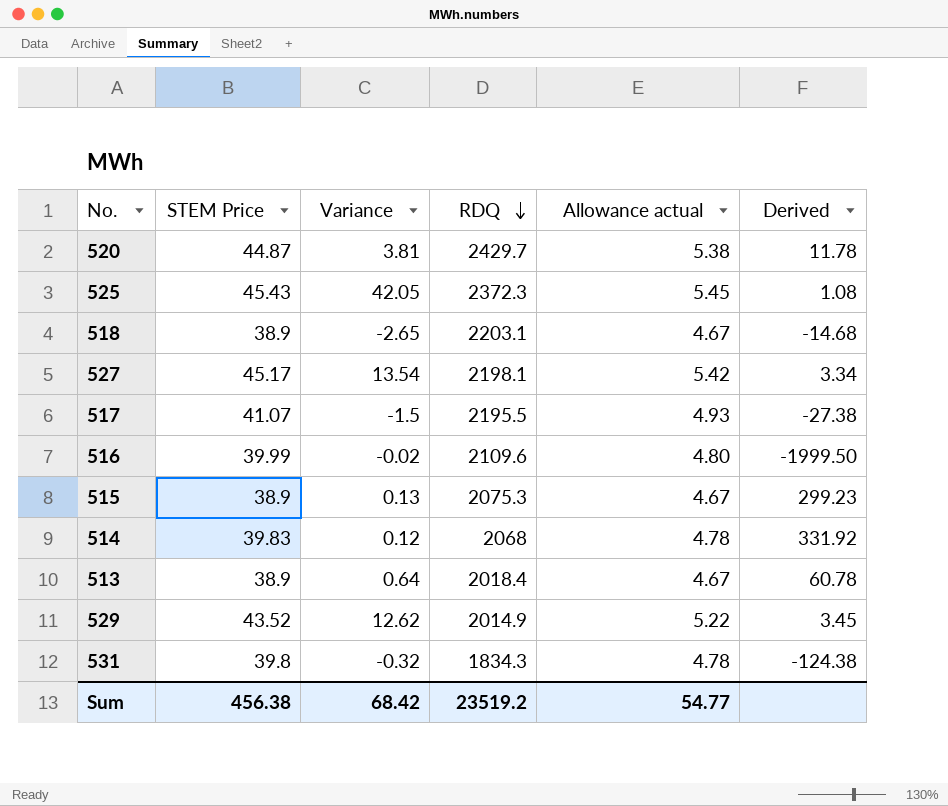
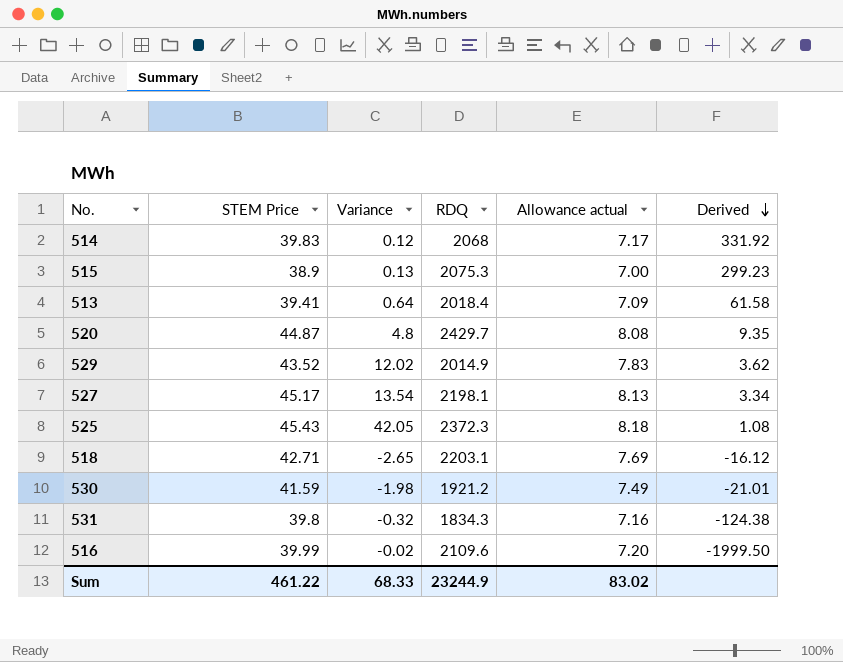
row order: RDQ descending -> Derived descending
column Allowance actual | formula: [STEM Price] * 0.12 -> [STEM Price] * 0.18
row 517: 41.07 | -1.5 | 2195.5 | 4.93 | -27.38 -> none
513 | STEM Price: 38.9 -> 39.41
513 | Derived: 60.78 -> 61.58
520 | Variance: 3.81 -> 4.8
520 | Derived: 11.78 -> 9.35
529 | Variance: 12.62 -> 12.02
529 | Derived: 3.45 -> 3.62
518 | STEM Price: 38.9 -> 42.71
518 | Derived: -14.68 -> -16.12
row 530: none -> 41.59 | -1.98 | 1921.2 | 7.49 | -21.01
Sum | STEM Price: 456.38 -> 461.22
Sum | Variance: 68.42 -> 68.33
Sum | RDQ: 23519.2 -> 23244.9
Sum | Allowance actual: 54.77 -> 83.02

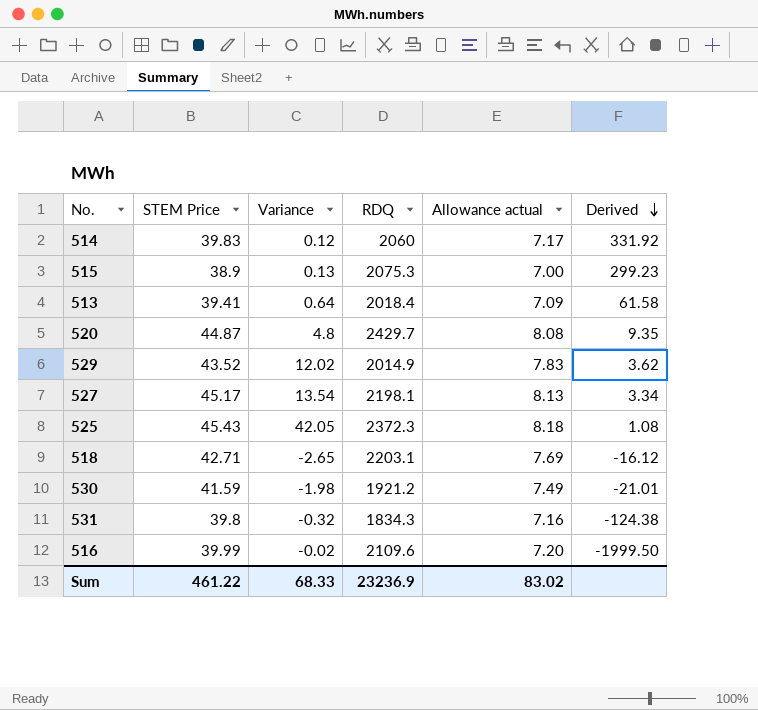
514 | RDQ: 2068 -> 2060
Sum | RDQ: 23244.9 -> 23236.9

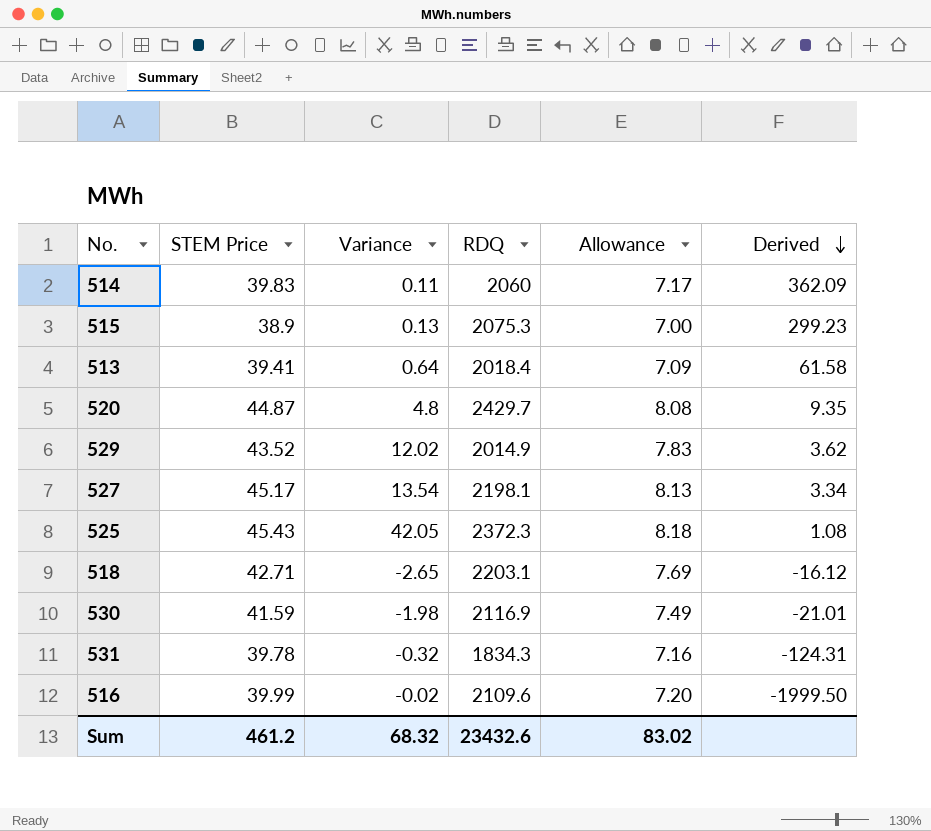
column name: Allowance actual -> Allowance
514 | Variance: 0.12 -> 0.11
514 | Derived: 331.92 -> 362.09
530 | RDQ: 1921.2 -> 2116.9
531 | STEM Price: 39.8 -> 39.78
531 | Derived: -124.38 -> -124.31
Sum | STEM Price: 461.22 -> 461.2
Sum | Variance: 68.33 -> 68.32
Sum | RDQ: 23236.9 -> 23432.6

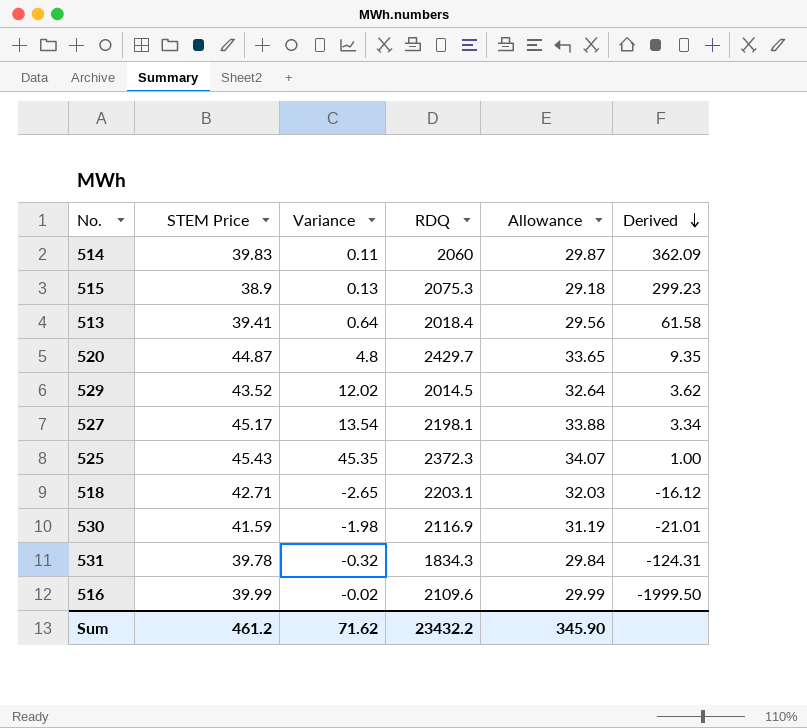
column Allowance | formula: [STEM Price] * 0.18 -> [STEM Price] * 0.75
529 | RDQ: 2014.9 -> 2014.5
525 | Variance: 42.05 -> 45.35
525 | Derived: 1.08 -> 1.00
Sum | Variance: 68.32 -> 71.62
Sum | RDQ: 23432.6 -> 23432.2
Sum | Allowance: 83.02 -> 345.90

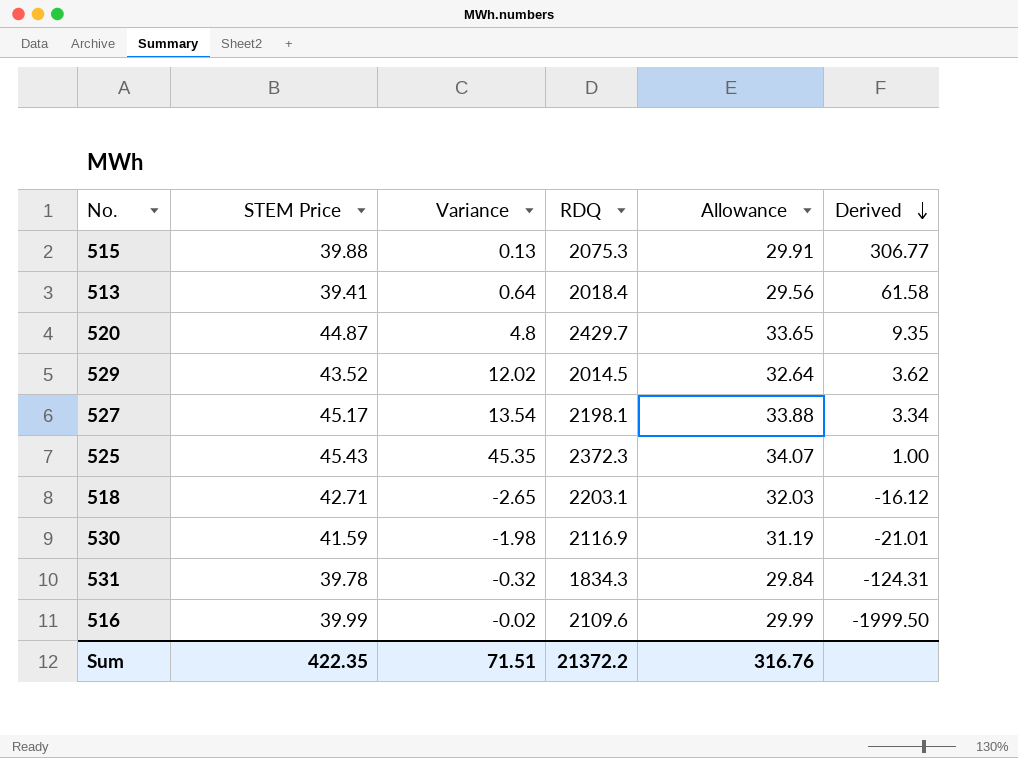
row 514: 39.83 | 0.11 | 2060 | 29.87 | 362.09 -> none
515 | STEM Price: 38.9 -> 39.88
515 | Allowance: 29.18 -> 29.91
515 | Derived: 299.23 -> 306.77
Sum | STEM Price: 461.2 -> 422.35
Sum | Variance: 71.62 -> 71.51
Sum | RDQ: 23432.2 -> 21372.2
Sum | Allowance: 345.90 -> 316.76

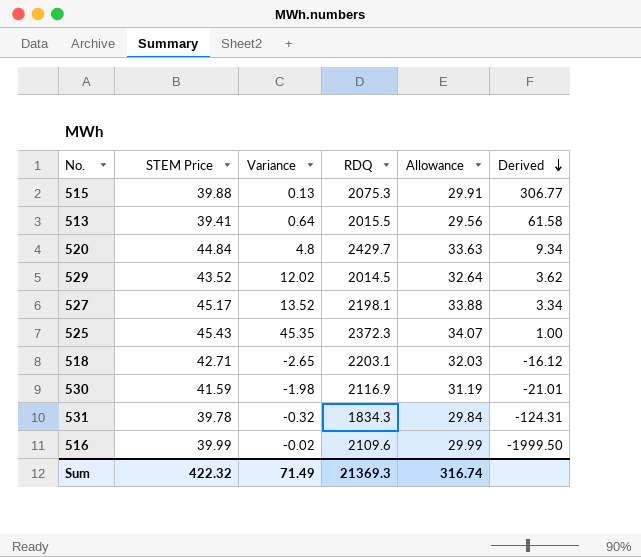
513 | RDQ: 2018.4 -> 2015.5
520 | STEM Price: 44.87 -> 44.84
520 | Allowance: 33.65 -> 33.63
520 | Derived: 9.35 -> 9.34
527 | Variance: 13.54 -> 13.52
Sum | STEM Price: 422.35 -> 422.32
Sum | Variance: 71.51 -> 71.49
Sum | RDQ: 21372.2 -> 21369.3
Sum | Allowance: 316.76 -> 316.74

